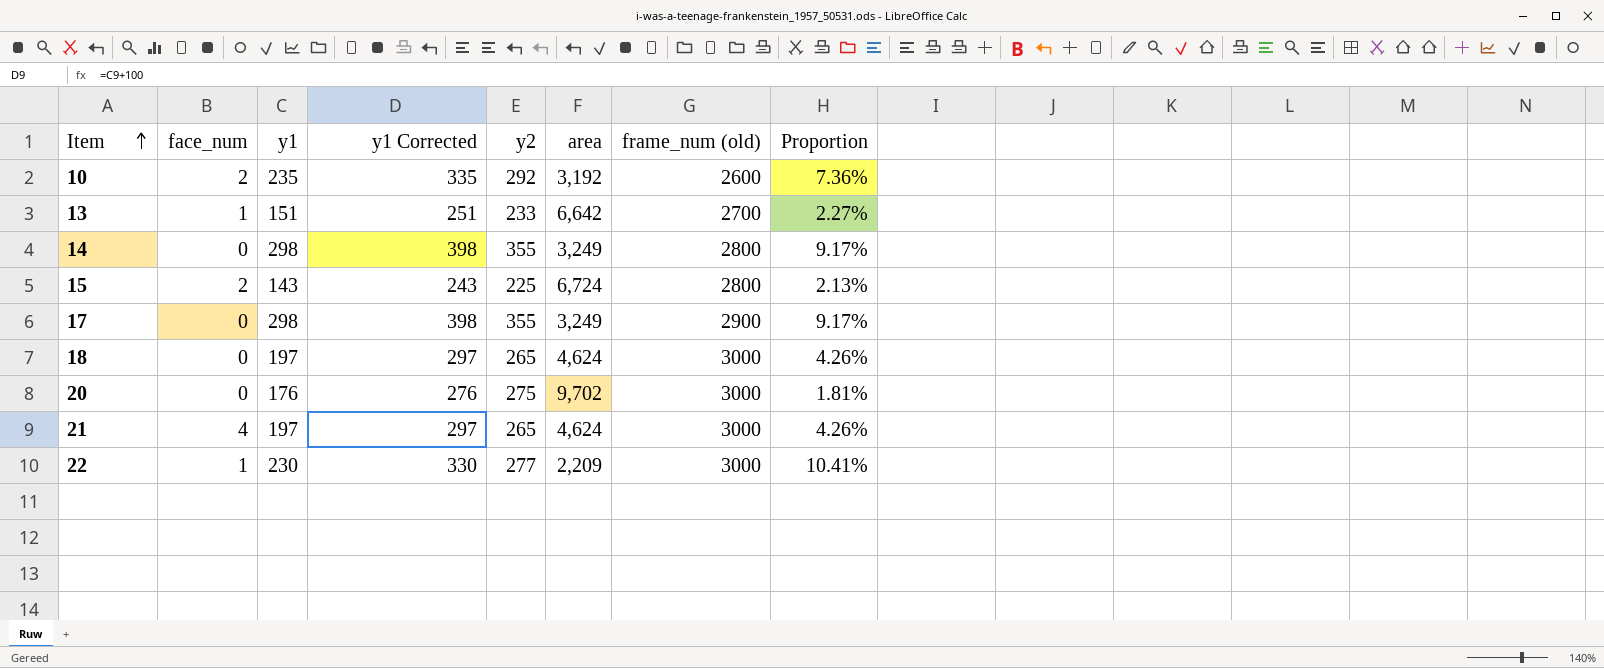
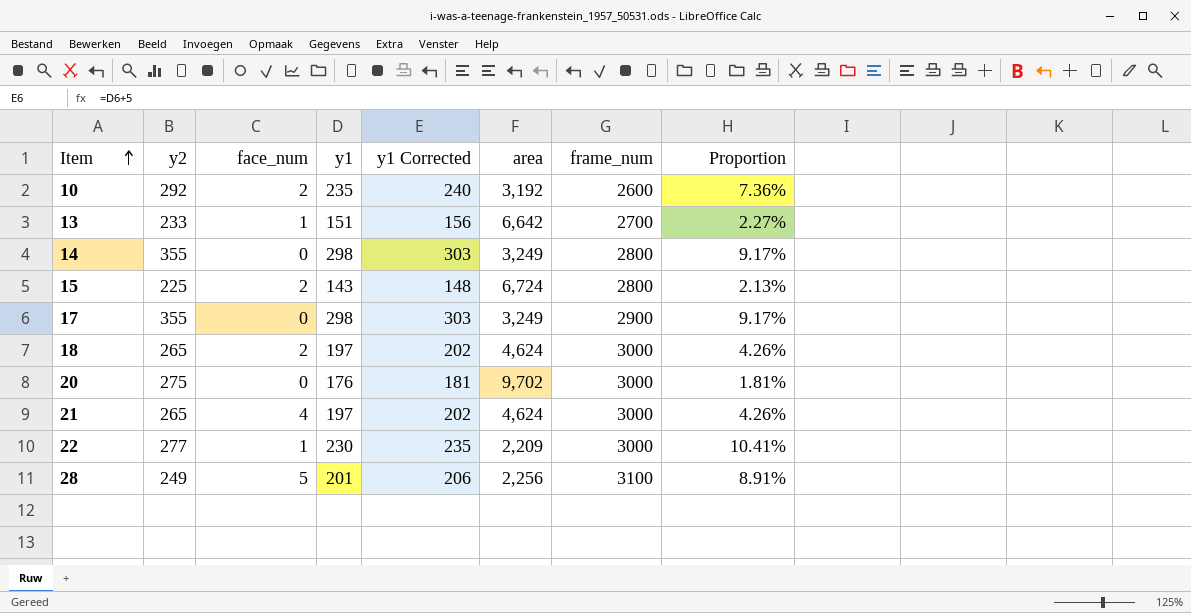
column y2 | position: 5 -> 2
column y1 Corrected | formula: [y1] + 100 -> [y1] + 5
column name: frame_num (old) -> frame_num
18 | face_num: 0 -> 2
row 28: none -> 249 | 5 | 201 | 206 | 2,256 | 3100 | 8.91%

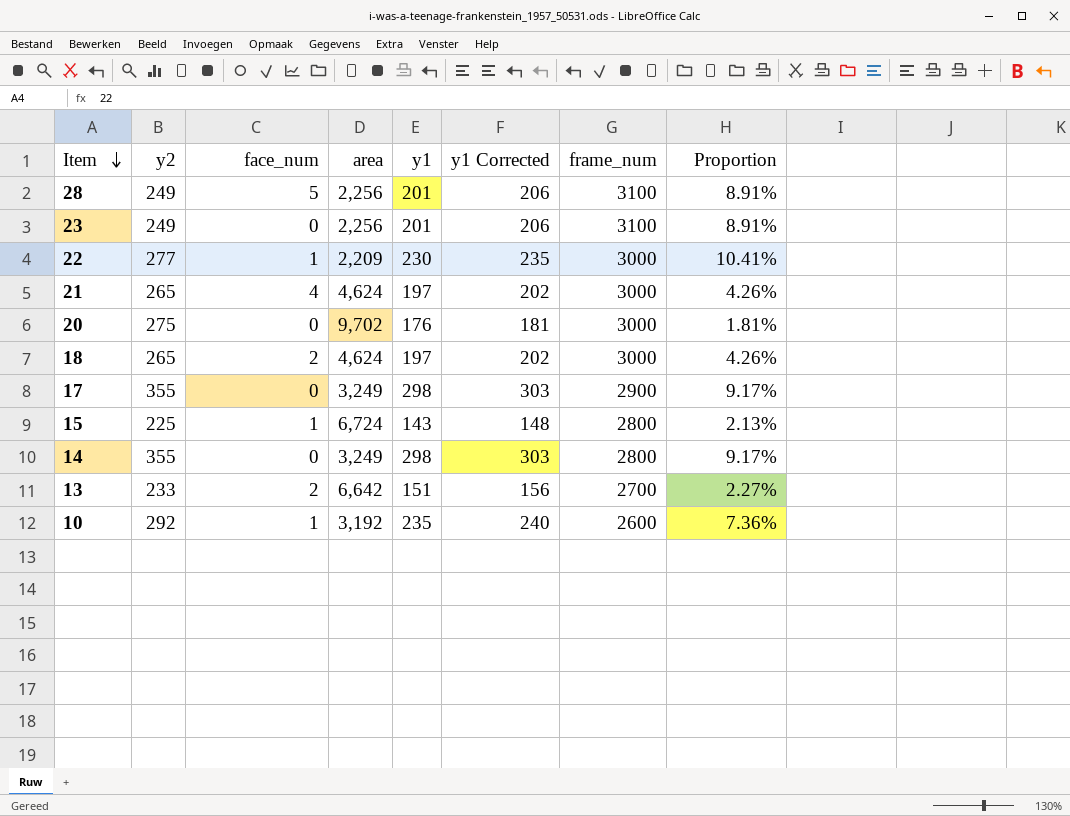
row order: Item ascending -> Item descending
column area | position: 6 -> 4
row 23: none -> 249 | 0 | 2,256 | 201 | 206 | 3100 | 8.91%
15 | face_num: 2 -> 1
13 | face_num: 1 -> 2
10 | face_num: 2 -> 1

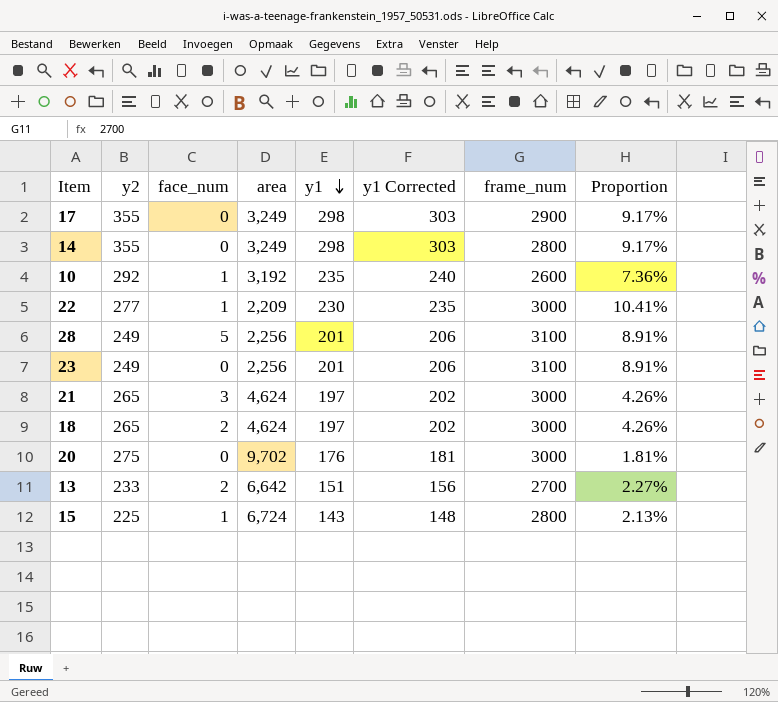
row order: Item descending -> y1 descending
21 | face_num: 4 -> 3

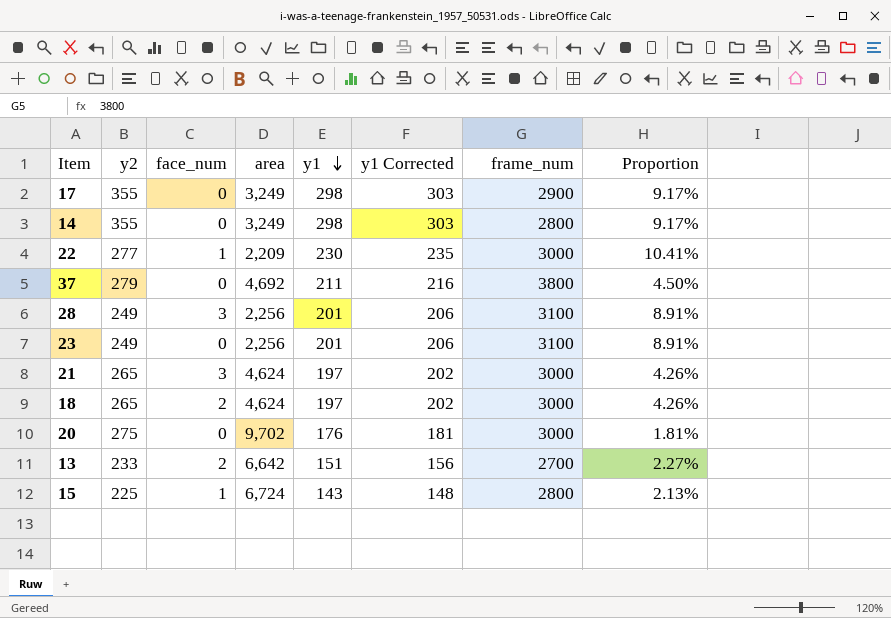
row 10: 292 | 1 | 3,192 | 235 | 240 | 2600 | 7.36% -> none
row 37: none -> 279 | 0 | 4,692 | 211 | 216 | 3800 | 4.50%
28 | face_num: 5 -> 3

